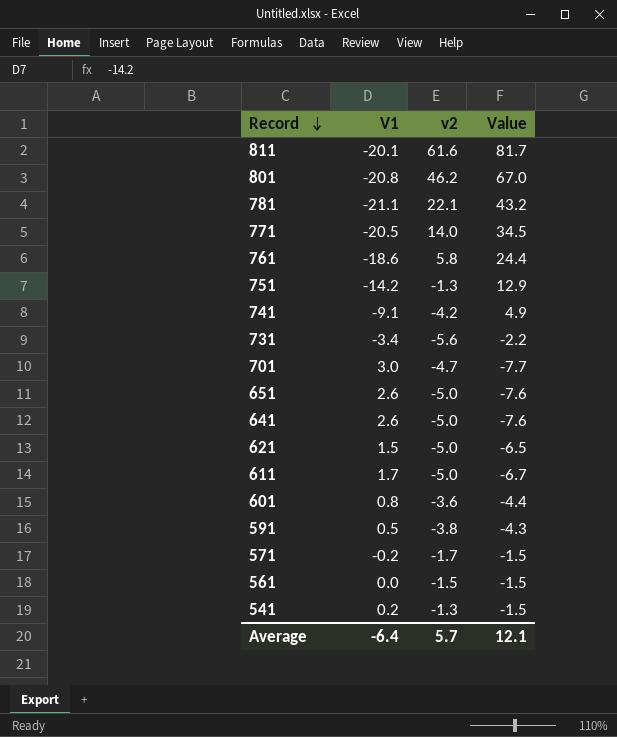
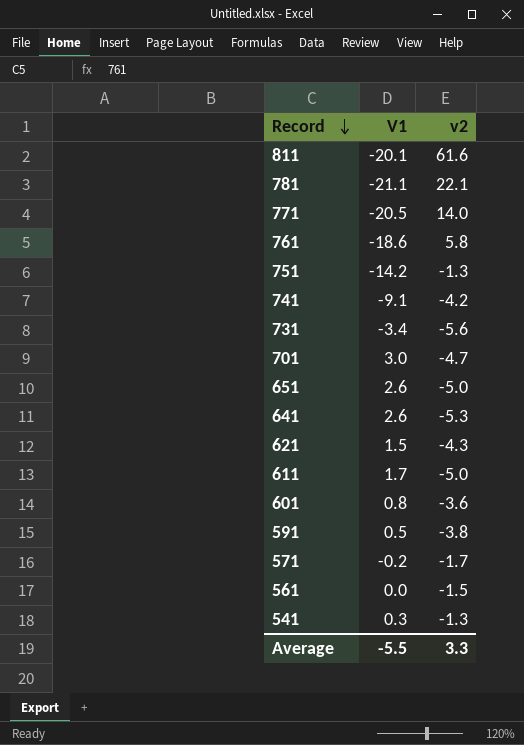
column Value | formula: [v2] - [V1] -> none
row 801: -20.8 | 46.2 | 67.0 -> none
641 | v2: -5.0 -> -5.3
621 | v2: -5.0 -> -4.3
541 | V1: 0.2 -> 0.3
Average | V1: -6.4 -> -5.5
Average | v2: 5.7 -> 3.3

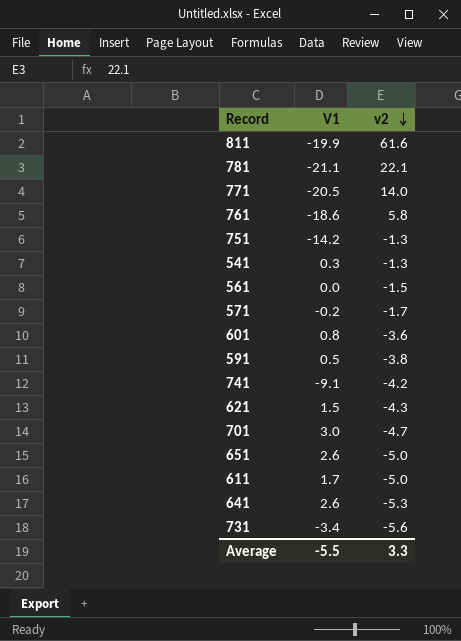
row order: Record descending -> v2 descending
811 | V1: -20.1 -> -19.9

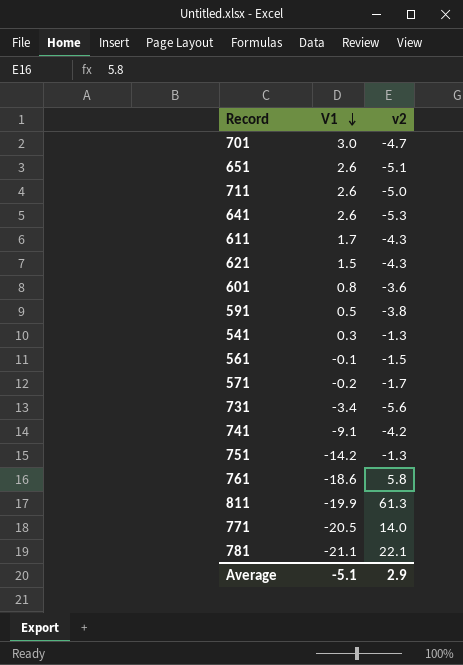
row order: v2 descending -> V1 descending
651 | v2: -5.0 -> -5.1
row 711: none -> 2.6 | -5.0
611 | v2: -5.0 -> -4.3
561 | V1: 0.0 -> -0.1
811 | v2: 61.6 -> 61.3
Average | V1: -5.5 -> -5.1
Average | v2: 3.3 -> 2.9

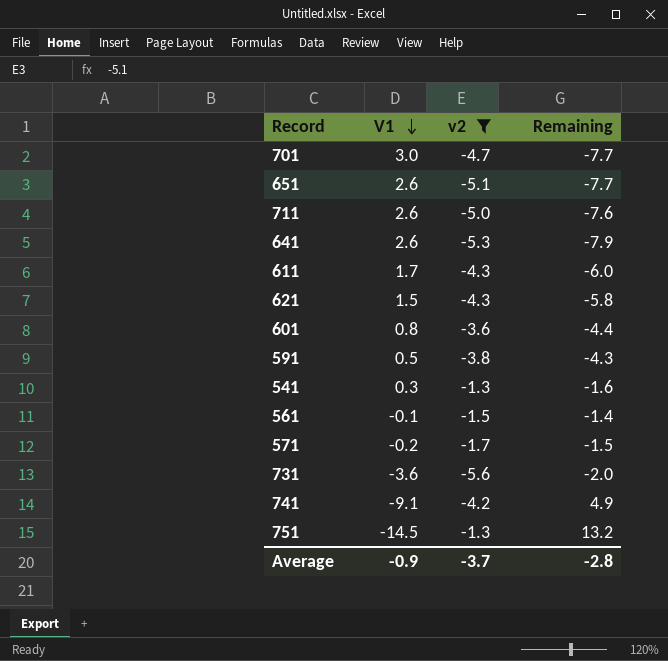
filter: none -> v2 <= -1.3
column Remaining | formula: none -> [v2] - [V1]
731 | V1: -3.4 -> -3.6
751 | V1: -14.2 -> -14.5
Average | V1: -5.1 -> -0.9
Average | v2: 2.9 -> -3.7

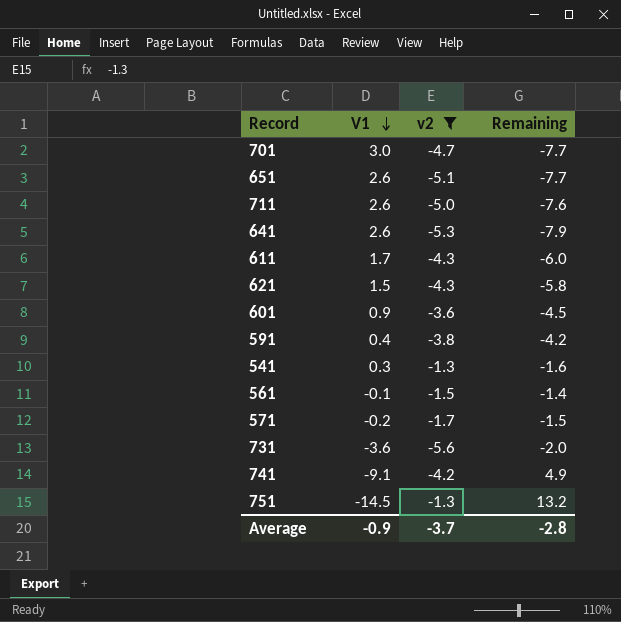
601 | V1: 0.8 -> 0.9
601 | Remaining: -4.4 -> -4.5
591 | V1: 0.5 -> 0.4
591 | Remaining: -4.3 -> -4.2

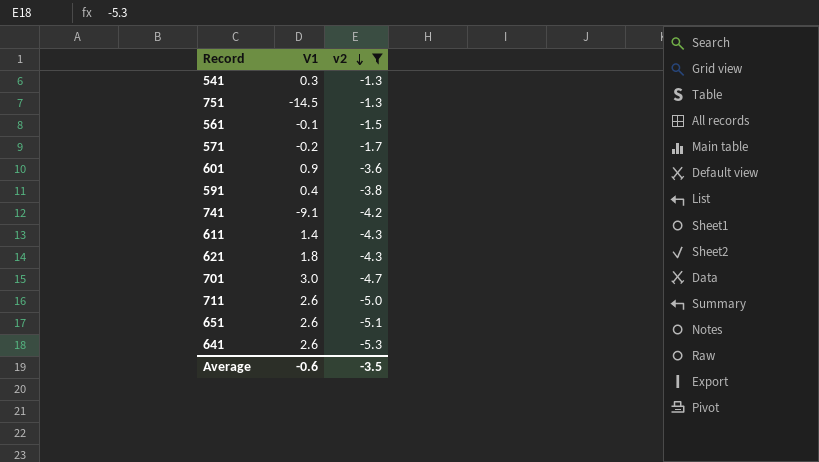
row order: V1 descending -> v2 descending
column Remaining | formula: [v2] - [V1] -> none
row 731: -3.6 | -5.6 | -2.0 -> none
611 | V1: 1.7 -> 1.4
621 | V1: 1.5 -> 1.8
Average | V1: -0.9 -> -0.6
Average | v2: -3.7 -> -3.5

